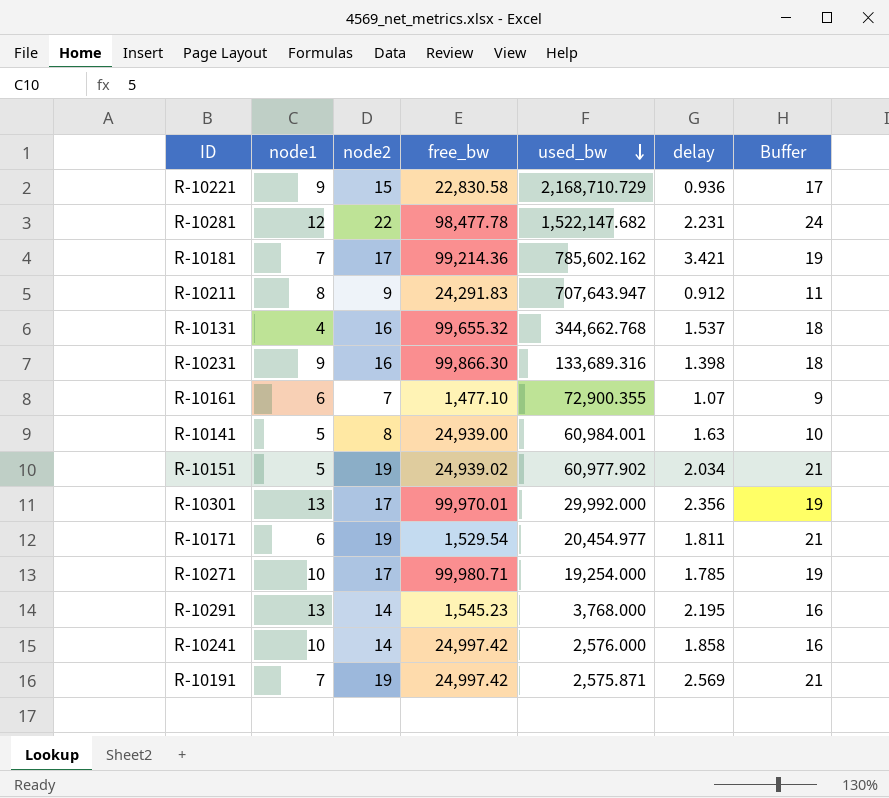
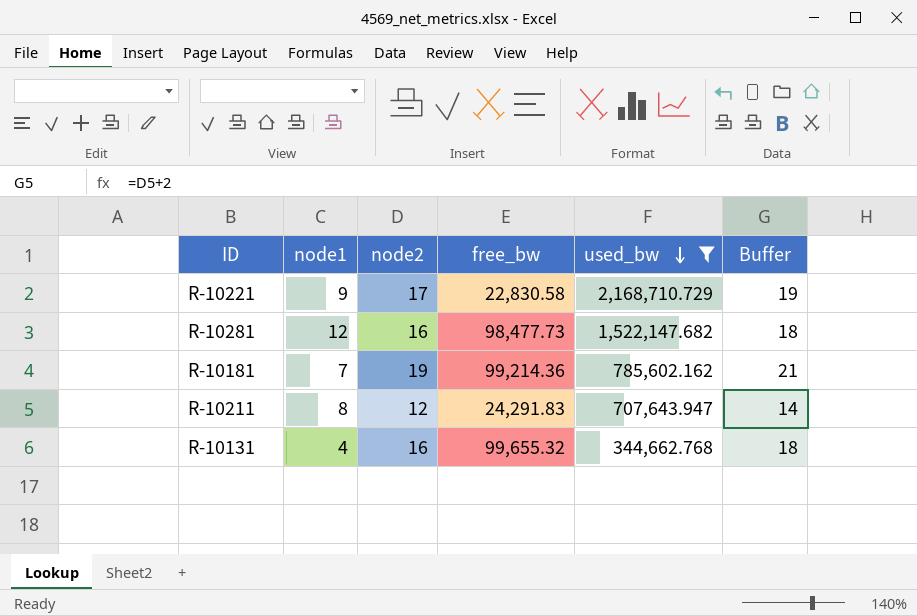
filter: none -> used_bw >= 344,662.768
column delay | position: 6 -> none
R-10221 | node2: 15 -> 17
R-10221 | Buffer: 17 -> 19
R-10281 | node2: 22 -> 16
R-10281 | free_bw: 98,477.78 -> 98,477.73
R-10281 | Buffer: 24 -> 18
R-10181 | node2: 17 -> 19
R-10181 | Buffer: 19 -> 21
R-10211 | node2: 9 -> 12
R-10211 | Buffer: 11 -> 14

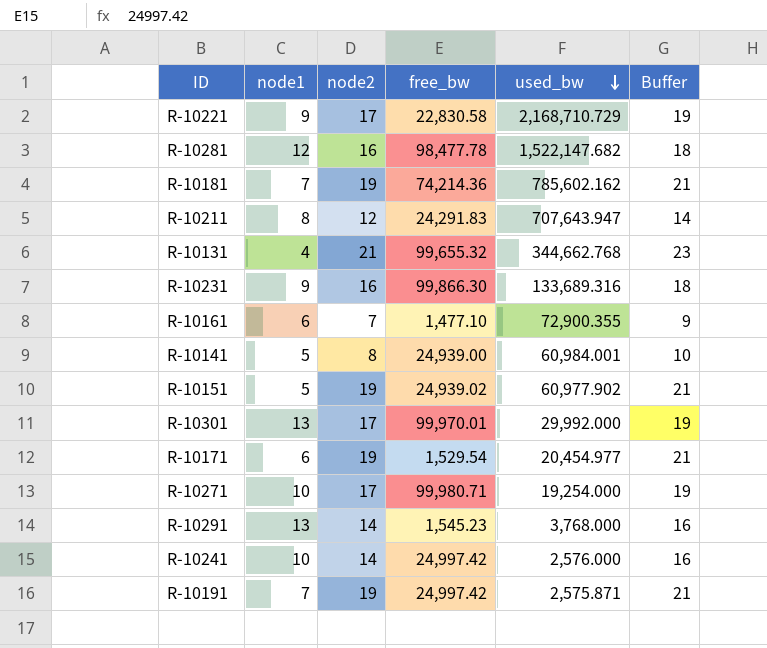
filter: used_bw >= 344,662.768 -> none
R-10281 | free_bw: 98,477.73 -> 98,477.78
R-10181 | free_bw: 99,214.36 -> 74,214.36
R-10131 | node2: 16 -> 21
R-10131 | Buffer: 18 -> 23

